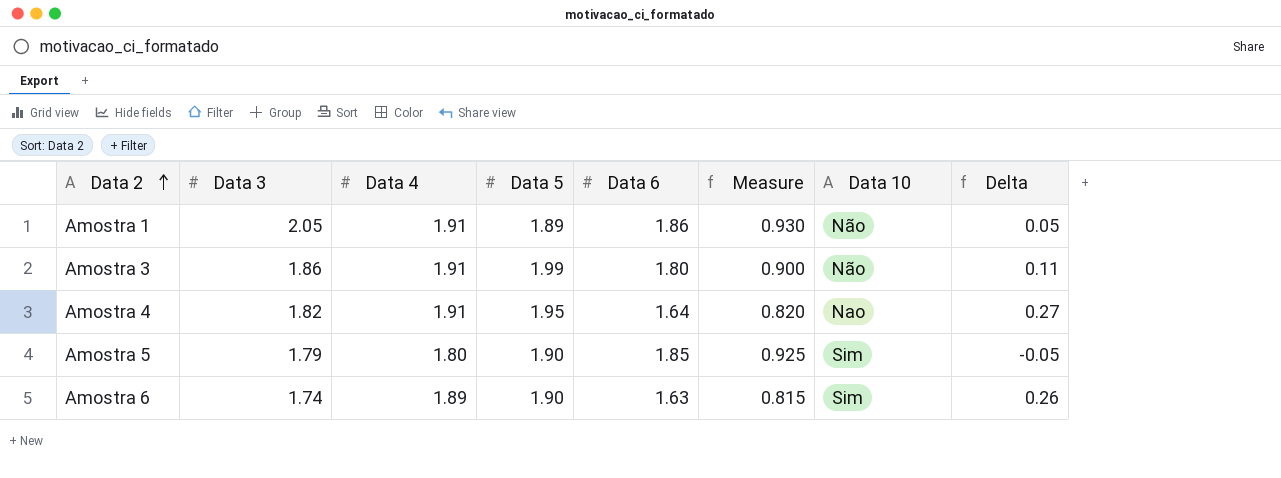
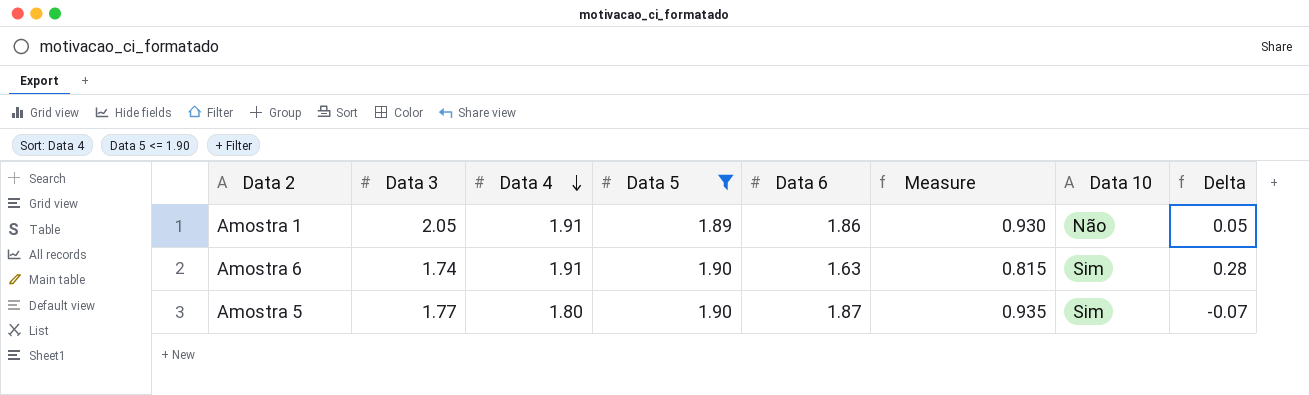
filter: none -> Data 5 <= 1.90
row order: Data 2 ascending -> Data 4 descending
Amostra 6 | Data 4: 1.89 -> 1.91
Amostra 6 | Delta: 0.26 -> 0.28
Amostra 5 | Data 3: 1.79 -> 1.77
Amostra 5 | Data 6: 1.85 -> 1.87
Amostra 5 | Measure: 0.925 -> 0.935
Amostra 5 | Delta: -0.05 -> -0.07

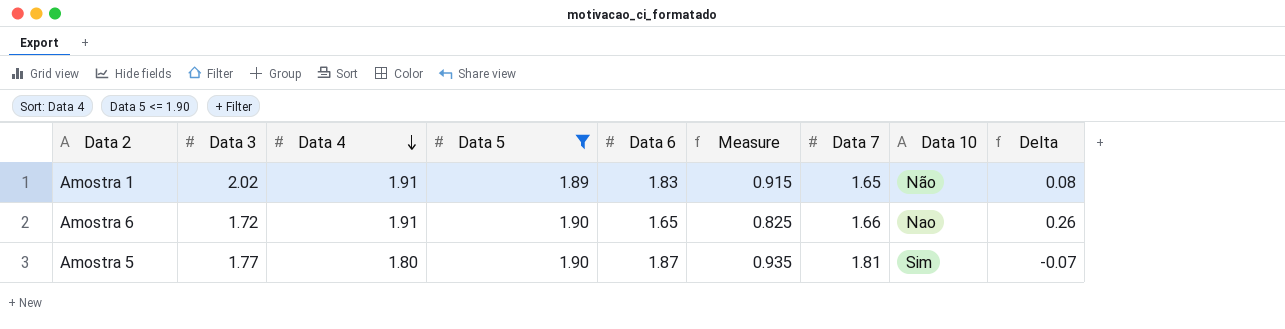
column Data 7 | position: none -> 7
Amostra 1 | Data 3: 2.05 -> 2.02
Amostra 1 | Data 6: 1.86 -> 1.83
Amostra 1 | Measure: 0.930 -> 0.915
Amostra 1 | Delta: 0.05 -> 0.08
Amostra 6 | Data 3: 1.74 -> 1.72
Amostra 6 | Data 6: 1.63 -> 1.65
Amostra 6 | Measure: 0.815 -> 0.825
Amostra 6 | Data 10: Sim -> Nao
Amostra 6 | Delta: 0.28 -> 0.26

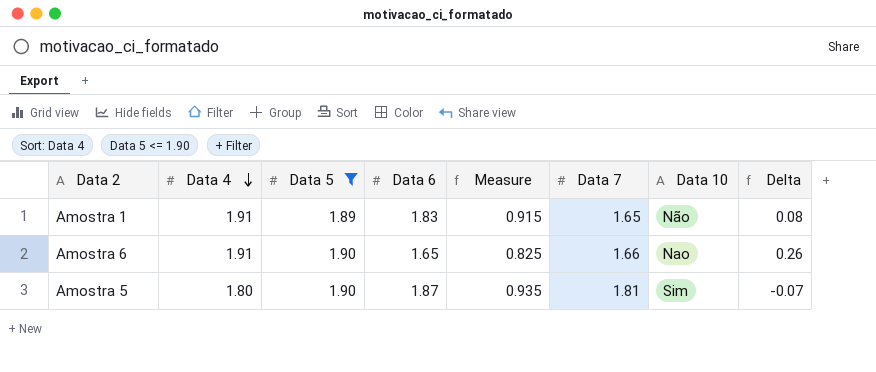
column Data 3 | position: 2 -> none

